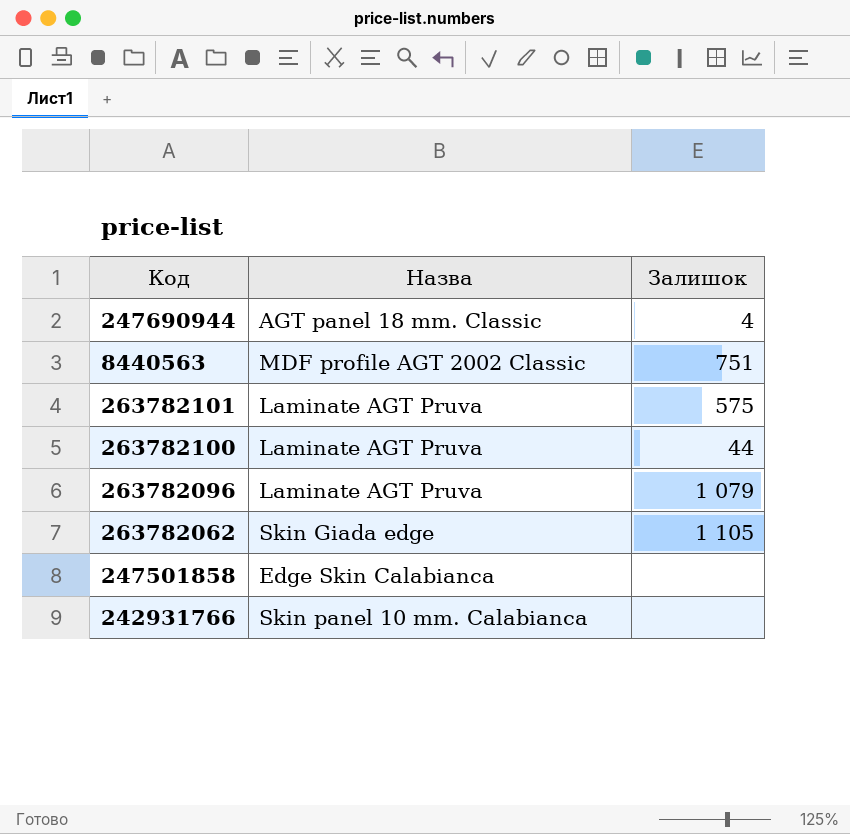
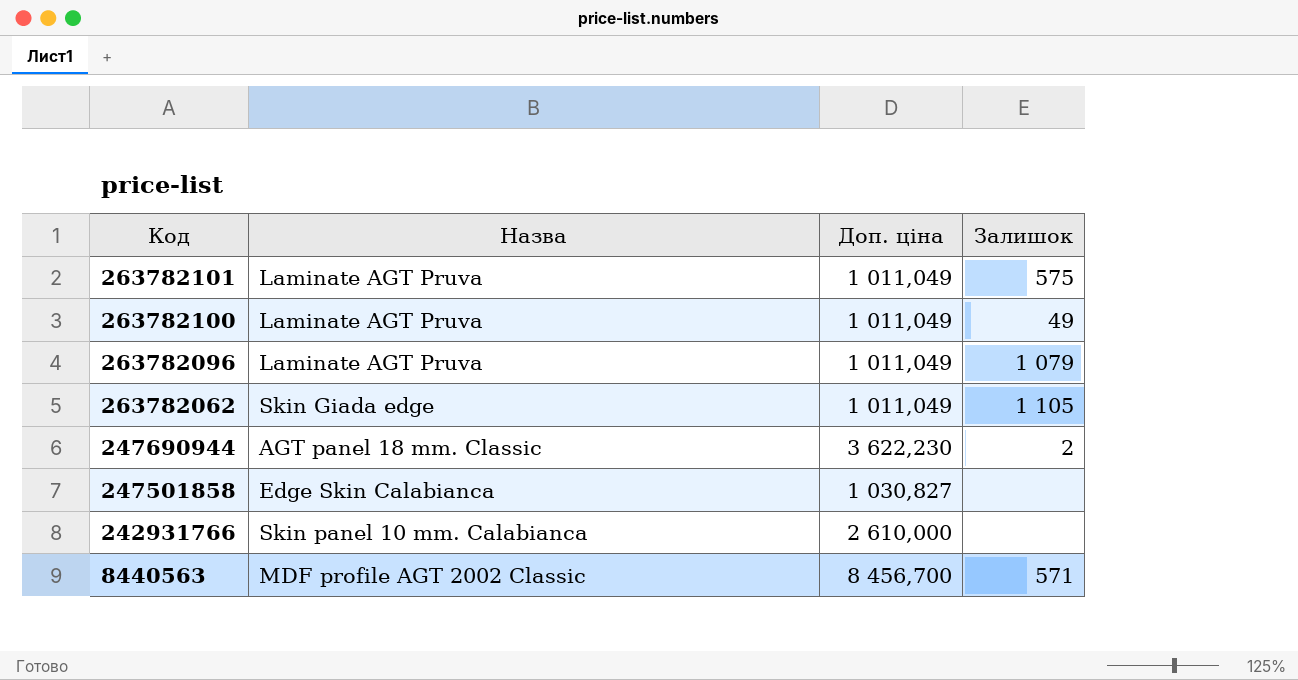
row order: none -> Код descending
column Доп. ціна | position: none -> 3
263782100 | Залишок: 44 -> 49
247690944 | Залишок: 4 -> 2
8440563 | Залишок: 751 -> 571

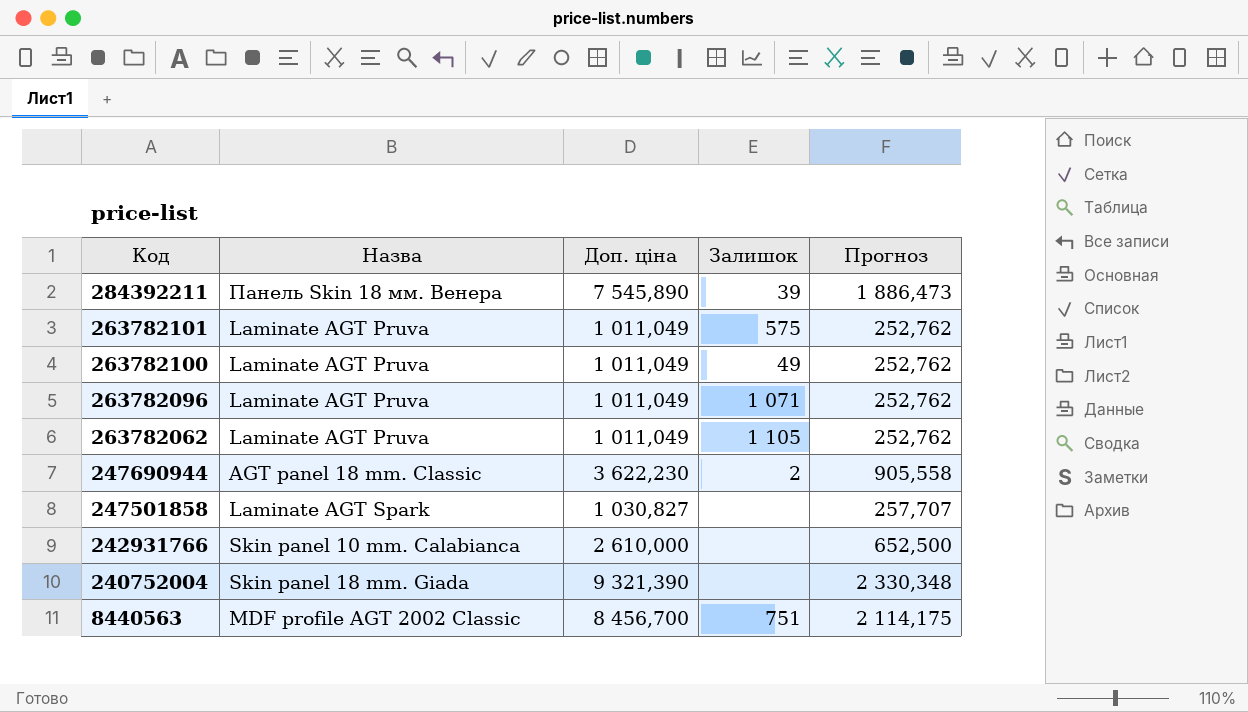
column Прогноз | formula: none -> [Доп. ціна] * 0,25
row 284392211: none -> Панель Skin 18 мм. Венера | 7 545,890 | 39 | 1 886,473
263782096 | Залишок: 1 079 -> 1 071
263782062 | Назва: Skin Giada edge -> Laminate AGT Pruva
247501858 | Назва: Edge Skin Calabianca -> Laminate AGT Spark
row 240752004: none -> Skin panel 18 mm. Giada | 9 321,390 | none | 2 330,348
8440563 | Залишок: 571 -> 751

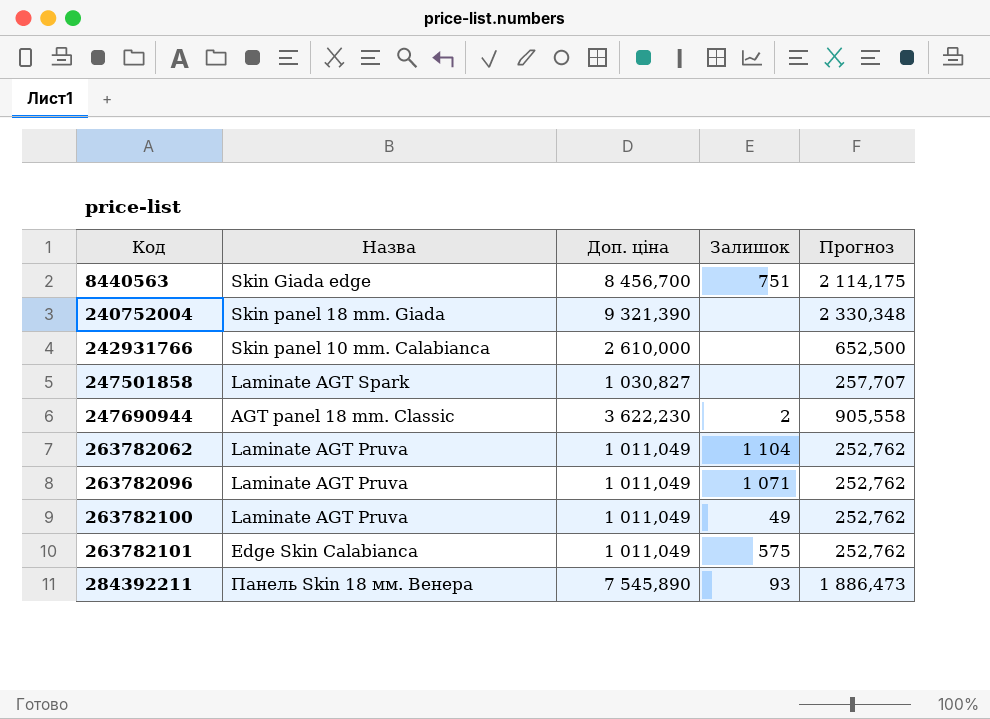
row order: Код descending -> Код ascending
8440563 | Назва: MDF profile AGT 2002 Classic -> Skin Giada edge
263782062 | Залишок: 1 105 -> 1 104
263782101 | Назва: Laminate AGT Pruva -> Edge Skin Calabianca
284392211 | Залишок: 39 -> 93

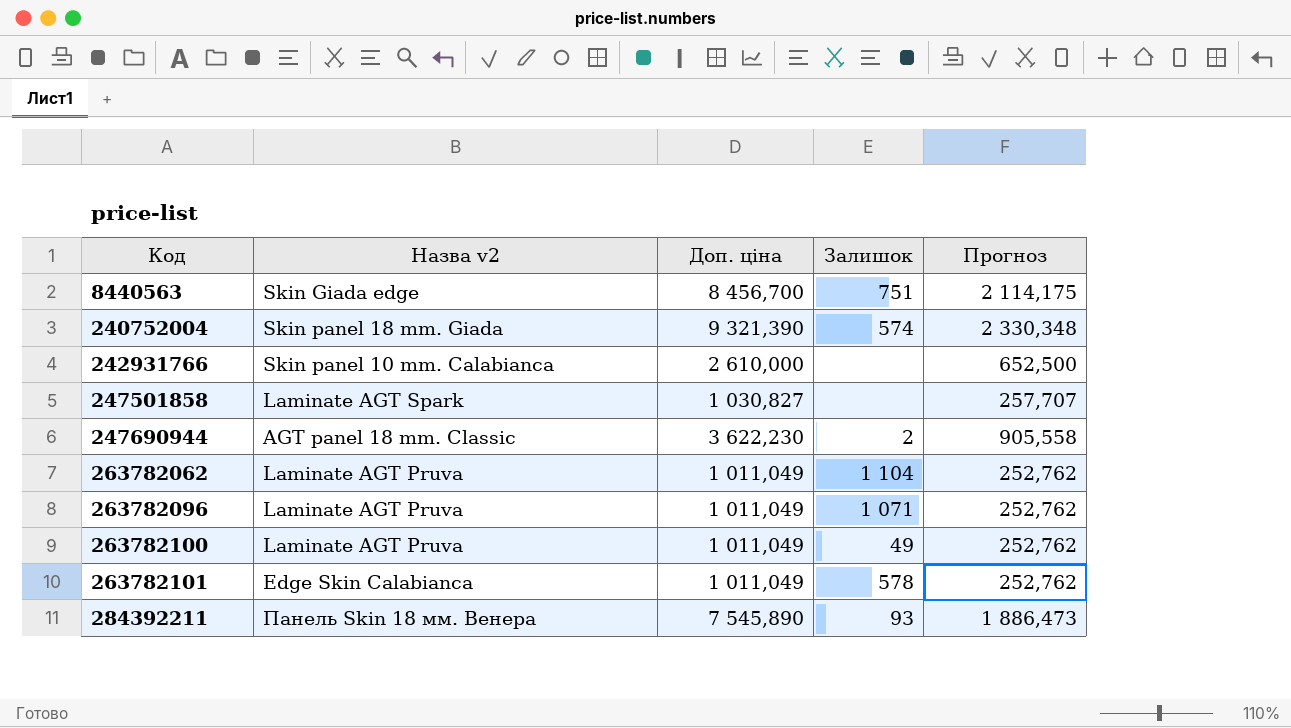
column name: Назва -> Назва v2
240752004 | Залишок: none -> 574
263782101 | Залишок: 575 -> 578

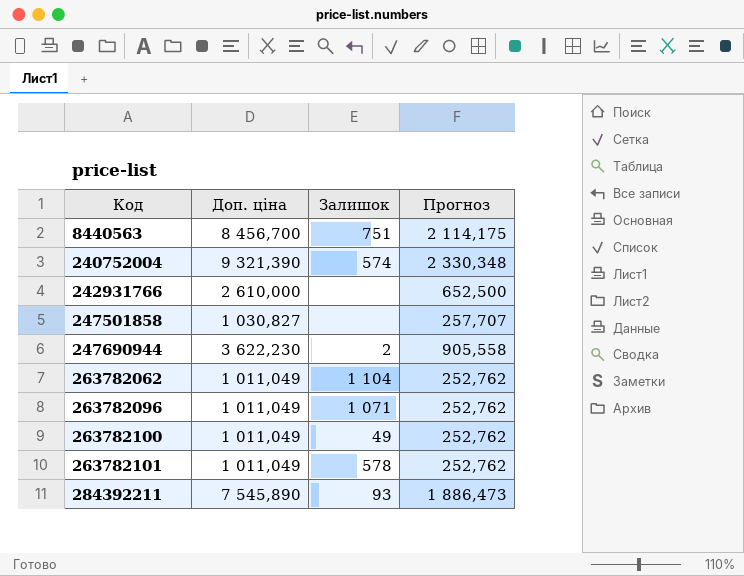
column Назва v2 | position: 2 -> none

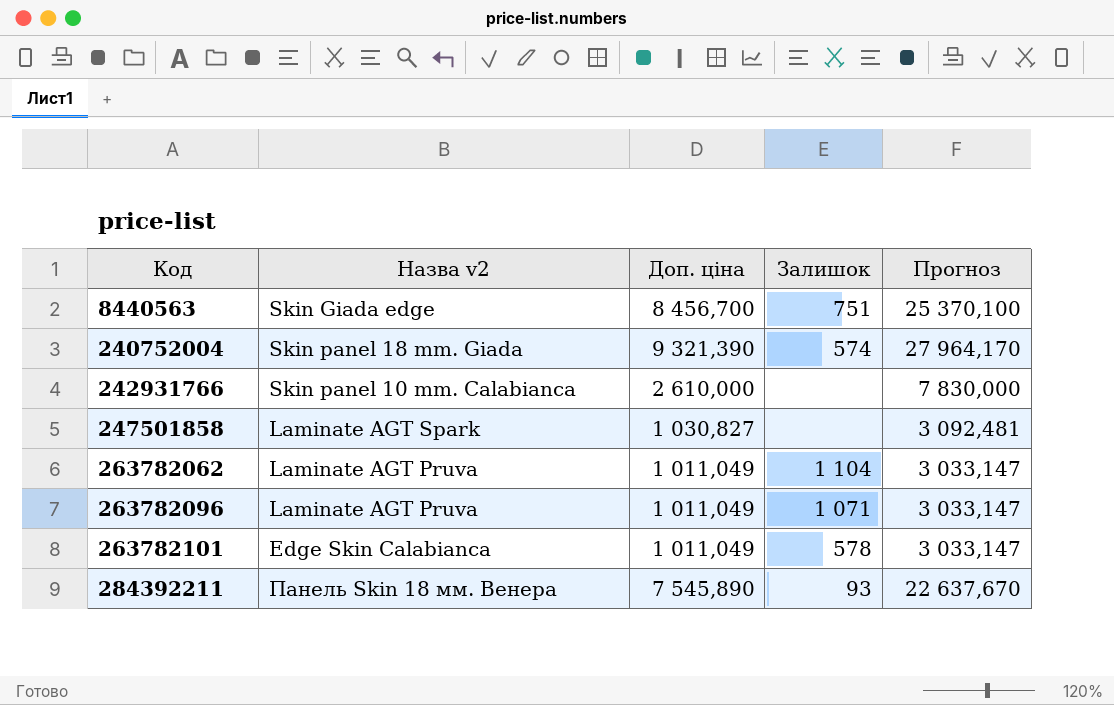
column Назва v2 | position: none -> 2
column Прогноз | formula: [Доп. ціна] * 0,25 -> [Доп. ціна] * 3
row 247690944: 3 622,230 | 2 | 905,558 -> none
row 263782100: 1 011,049 | 49 | 252,762 -> none

